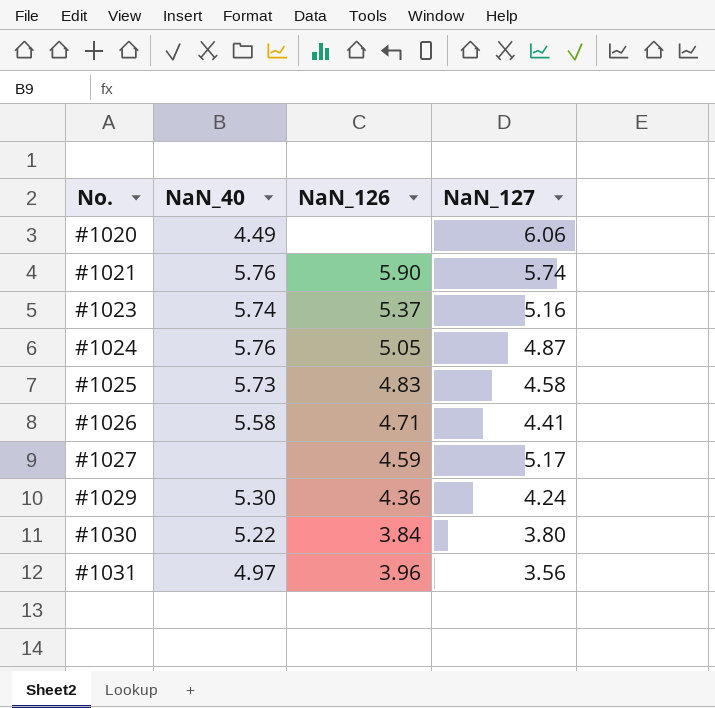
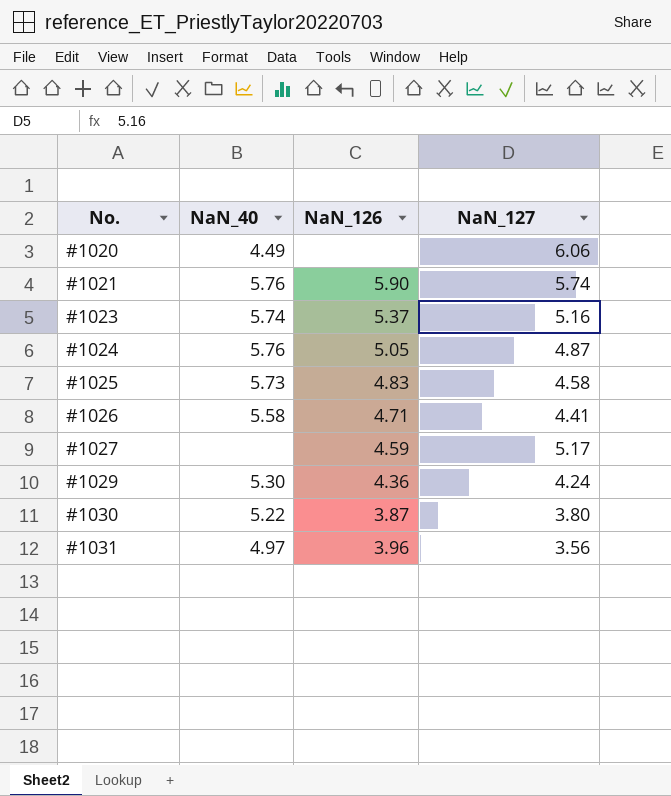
#1030 | NaN_126: 3.84 -> 3.87

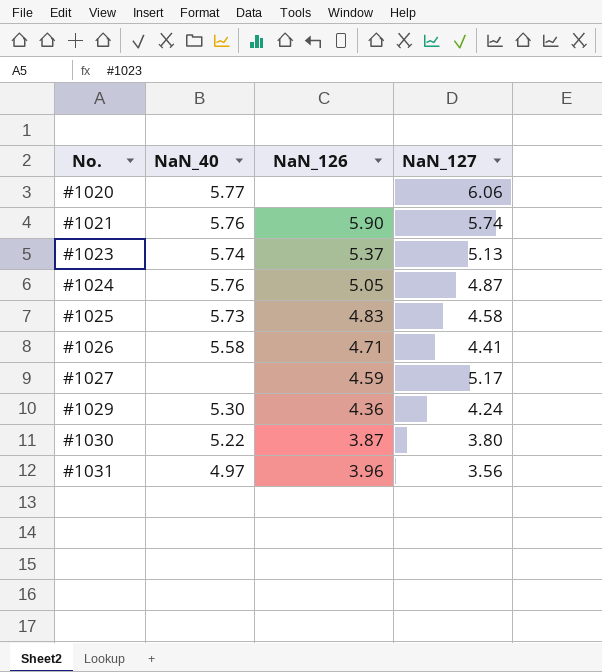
#1020 | NaN_40: 4.49 -> 5.77
#1023 | NaN_127: 5.16 -> 5.13

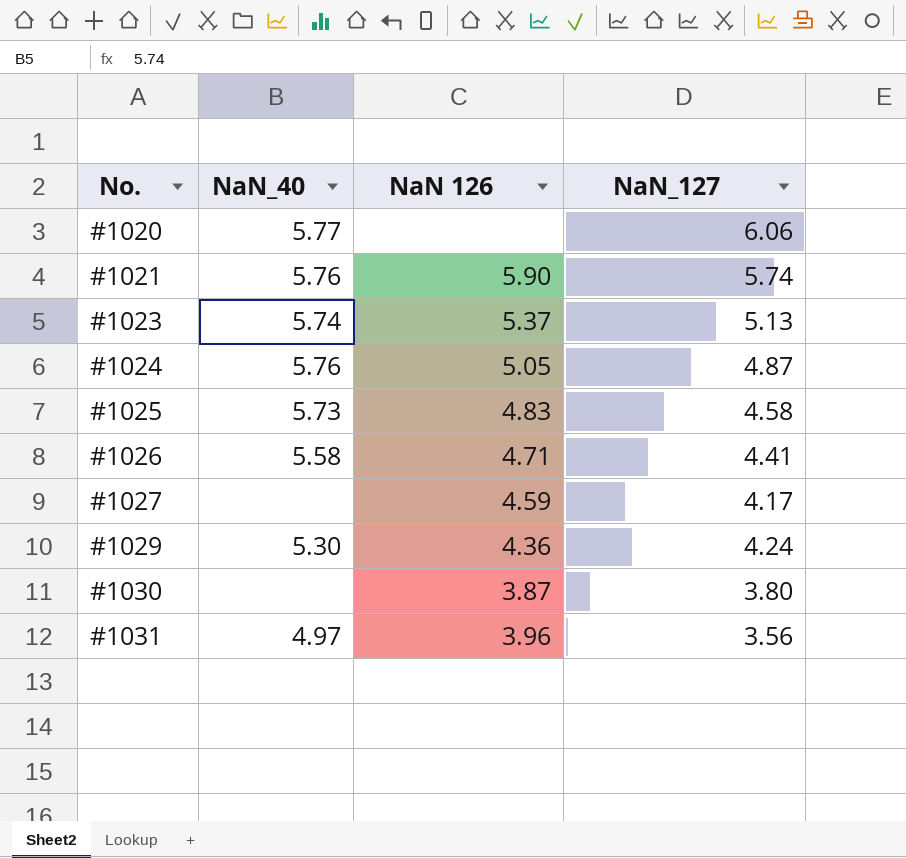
column name: NaN_126 -> NaN 126
#1027 | NaN_127: 5.17 -> 4.17
#1030 | NaN_40: 5.22 -> none

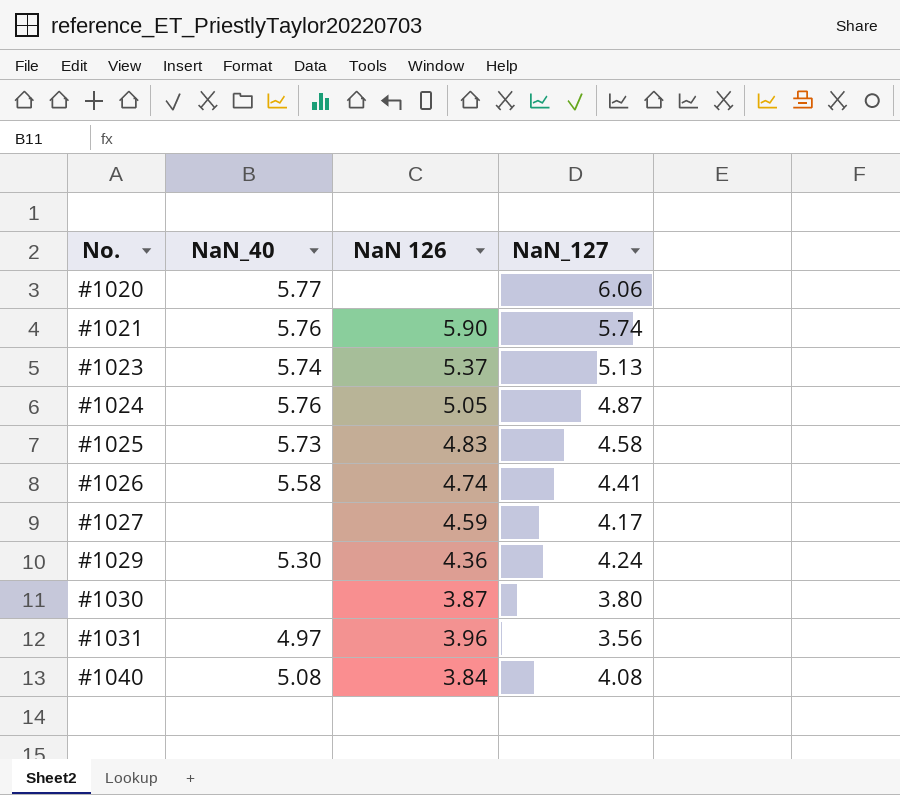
#1026 | NaN 126: 4.71 -> 4.74
row #1040: none -> 5.08 | 3.84 | 4.08

